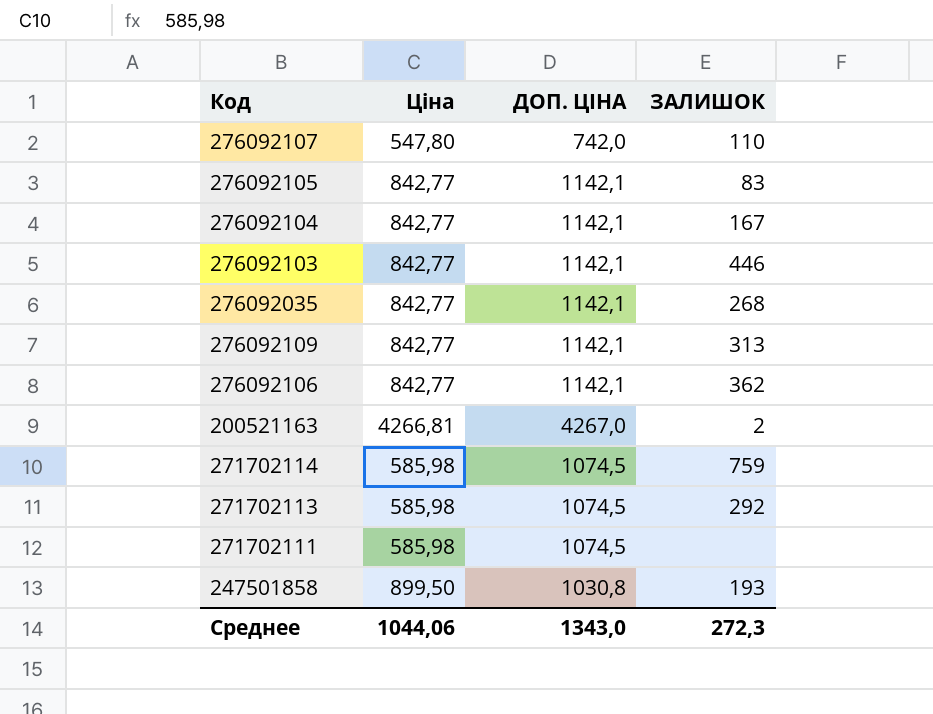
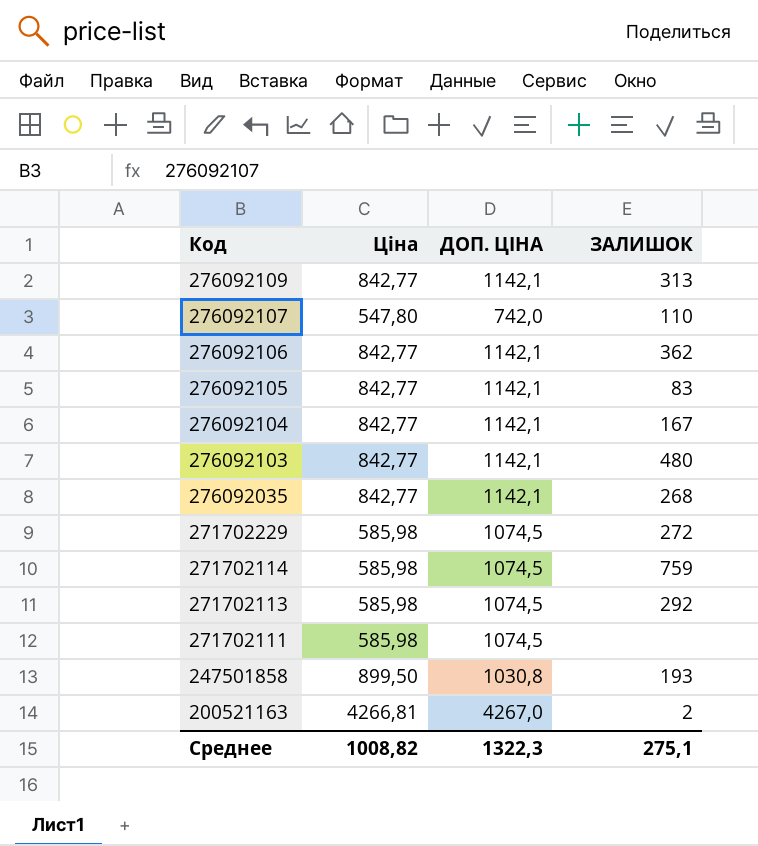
row order: none -> Код descending
276092103 | ЗАЛИШОК: 446 -> 480
row 271702229: none -> 585,98 | 1074,5 | 272
Среднее | Ціна: 1044,06 -> 1008,82
Среднее | ДОП. ЦІНА: 1343,0 -> 1322,3
Среднее | ЗАЛИШОК: 272,3 -> 275,1

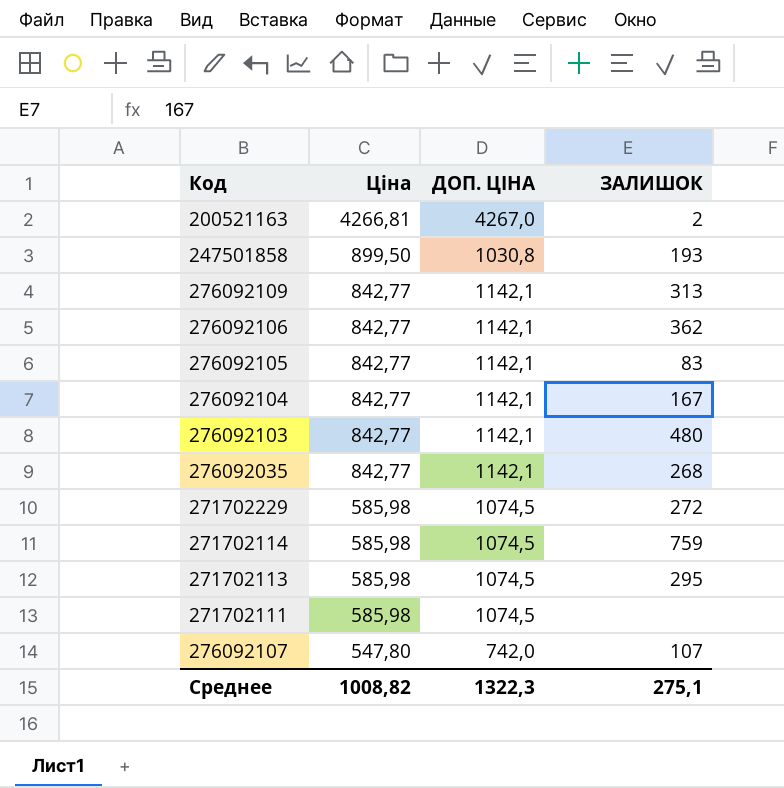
row order: Код descending -> Ціна descending
271702113 | ЗАЛИШОК: 292 -> 295
276092107 | ЗАЛИШОК: 110 -> 107

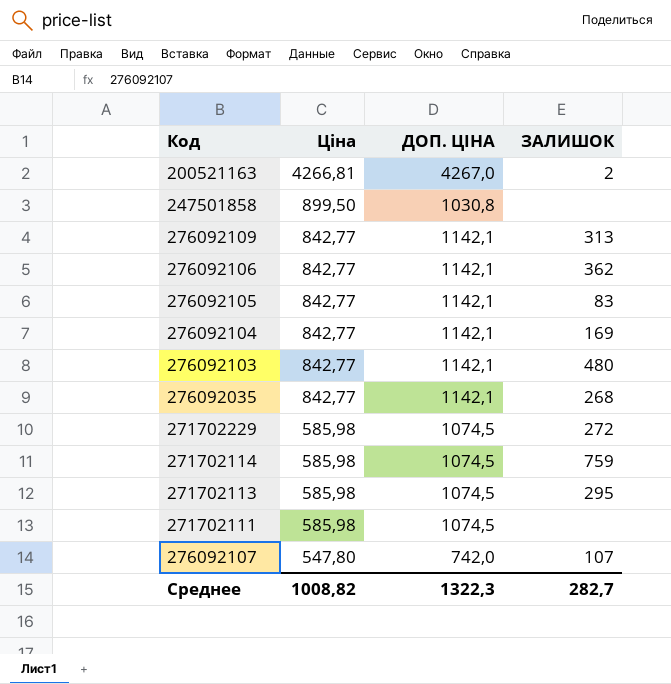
247501858 | ЗАЛИШОК: 193 -> none
276092104 | ЗАЛИШОК: 167 -> 169
Среднее | ЗАЛИШОК: 275,1 -> 282,7

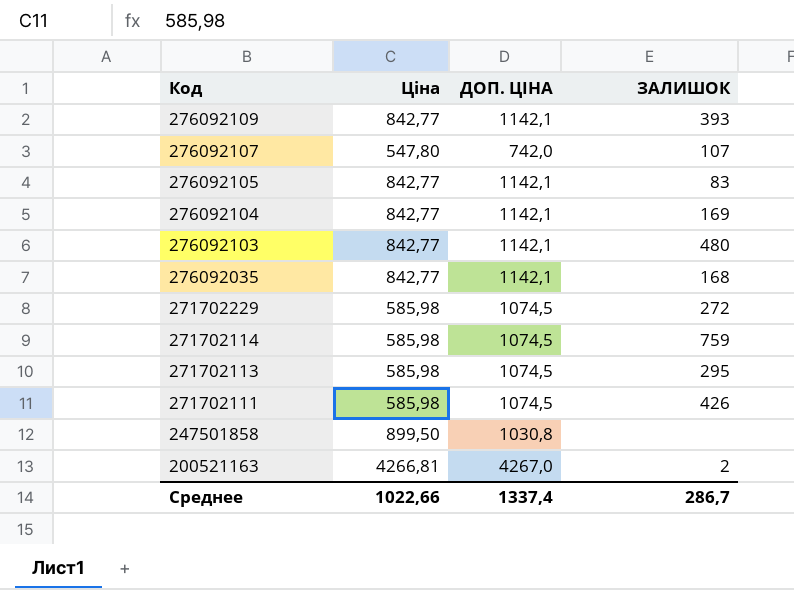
row order: Ціна descending -> Код descending
row 276092106: 842,77 | 1142,1 | 362 -> none
276092109 | ЗАЛИШОК: 313 -> 393
276092035 | ЗАЛИШОК: 268 -> 168
271702111 | ЗАЛИШОК: none -> 426
Среднее | Ціна: 1008,82 -> 1022,66
Среднее | ДОП. ЦІНА: 1322,3 -> 1337,4
Среднее | ЗАЛИШОК: 282,7 -> 286,7

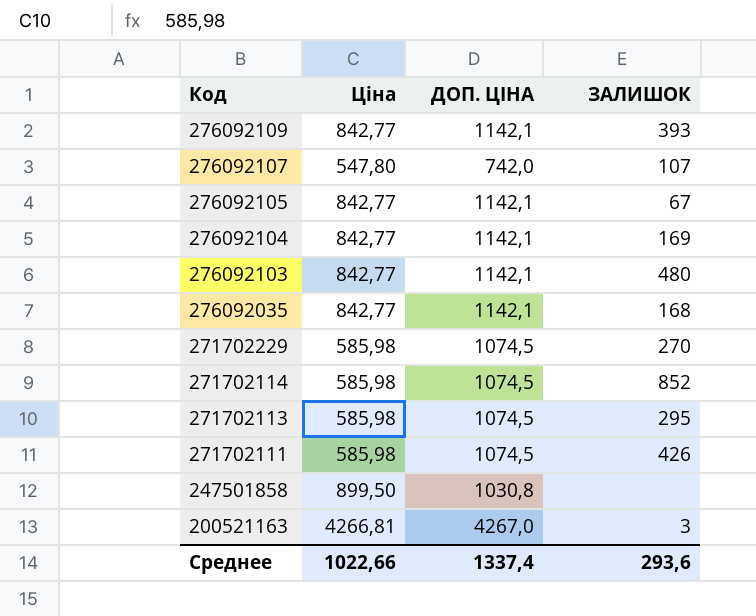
276092105 | ЗАЛИШОК: 83 -> 67
271702229 | ЗАЛИШОК: 272 -> 270
271702114 | ЗАЛИШОК: 759 -> 852
200521163 | ЗАЛИШОК: 2 -> 3
Среднее | ЗАЛИШОК: 286,7 -> 293,6

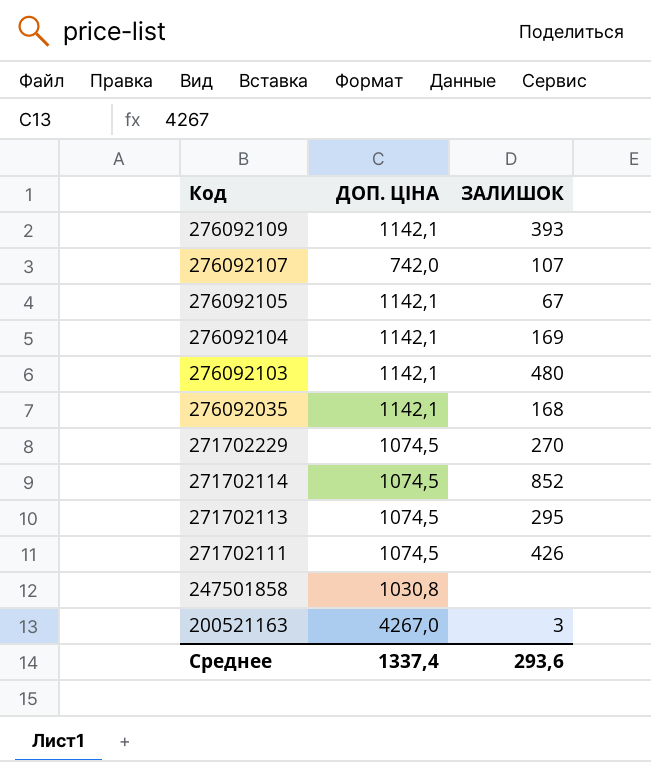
column Ціна | position: 2 -> none

